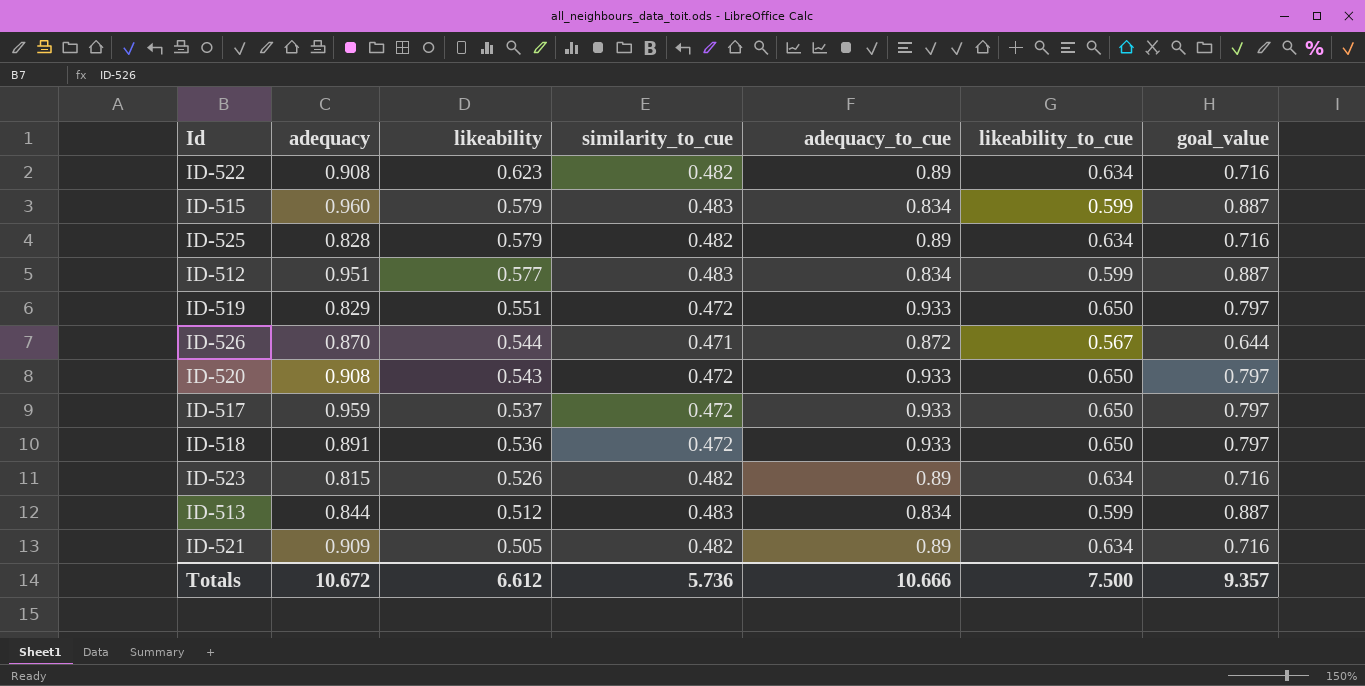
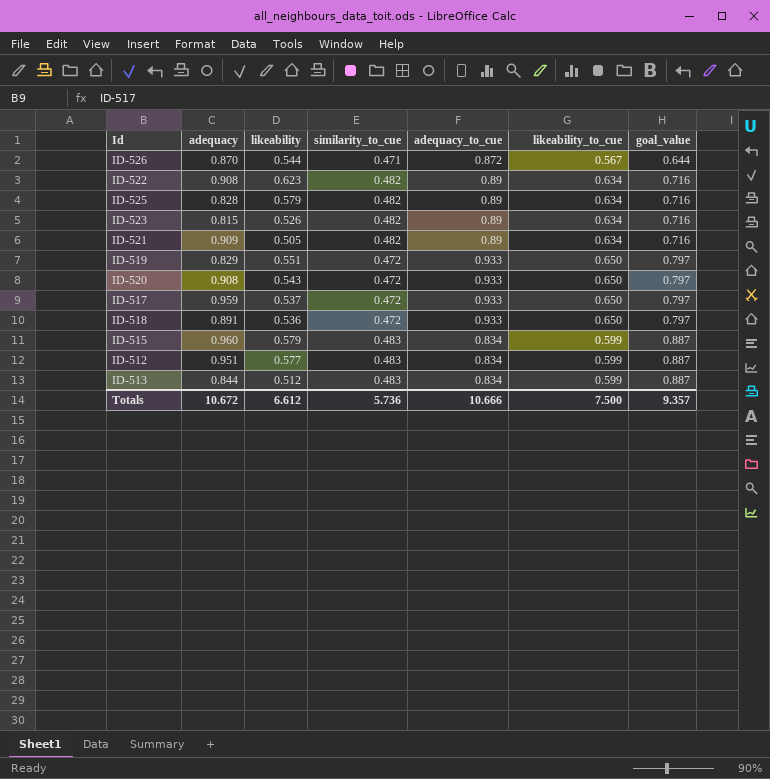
row order: likeability descending -> goal_value ascending

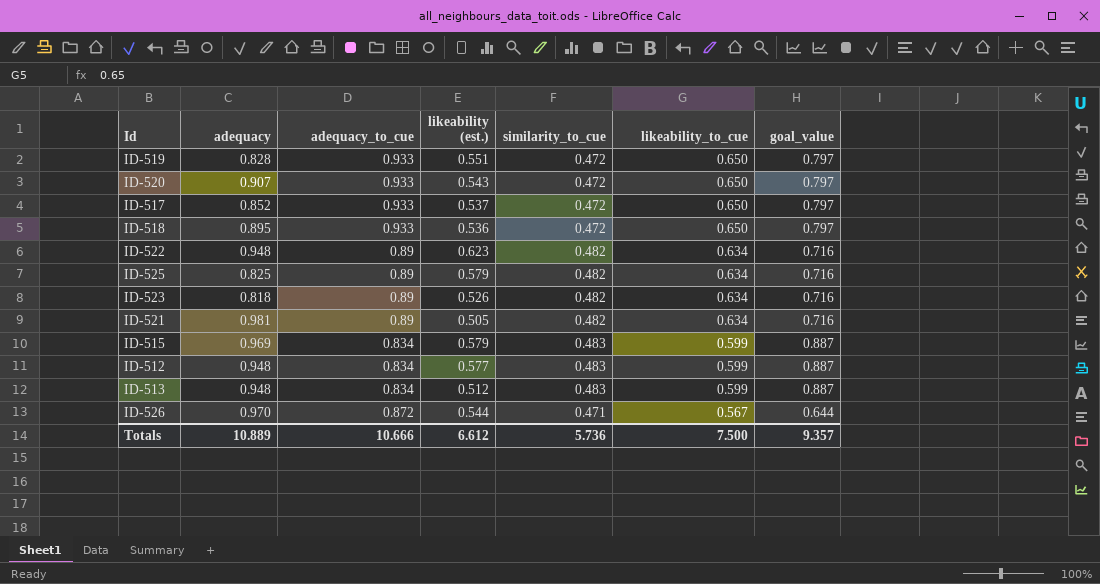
row order: goal_value ascending -> likeability_to_cue descending
column adequacy_to_cue | position: 5 -> 3
column name: likeability -> likeability (est.)
ID-519 | adequacy: 0.829 -> 0.828
ID-520 | adequacy: 0.908 -> 0.907
ID-517 | adequacy: 0.959 -> 0.852
ID-518 | adequacy: 0.891 -> 0.895
ID-522 | adequacy: 0.908 -> 0.948
ID-525 | adequacy: 0.828 -> 0.825
ID-523 | adequacy: 0.815 -> 0.818
ID-521 | adequacy: 0.909 -> 0.981
ID-515 | adequacy: 0.960 -> 0.969
ID-512 | adequacy: 0.951 -> 0.948
ID-513 | adequacy: 0.844 -> 0.948
ID-526 | adequacy: 0.870 -> 0.970
Totals | adequacy: 10.672 -> 10.889

